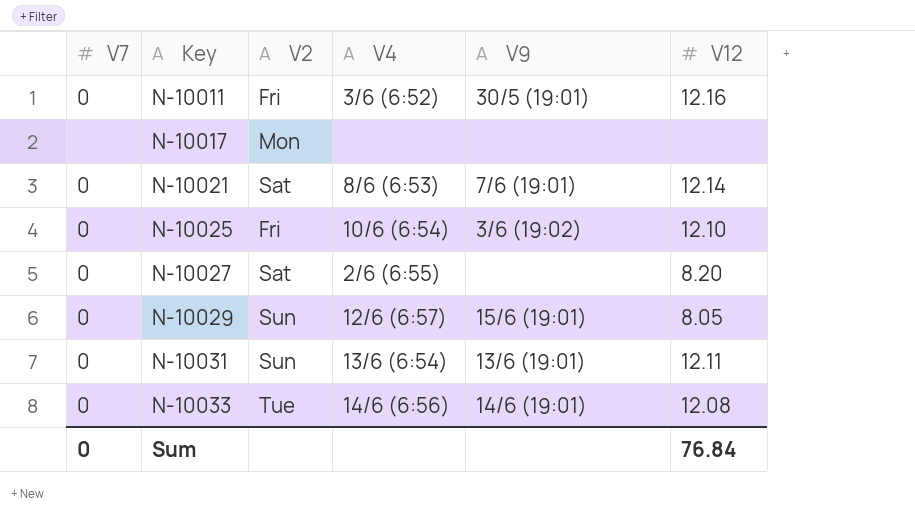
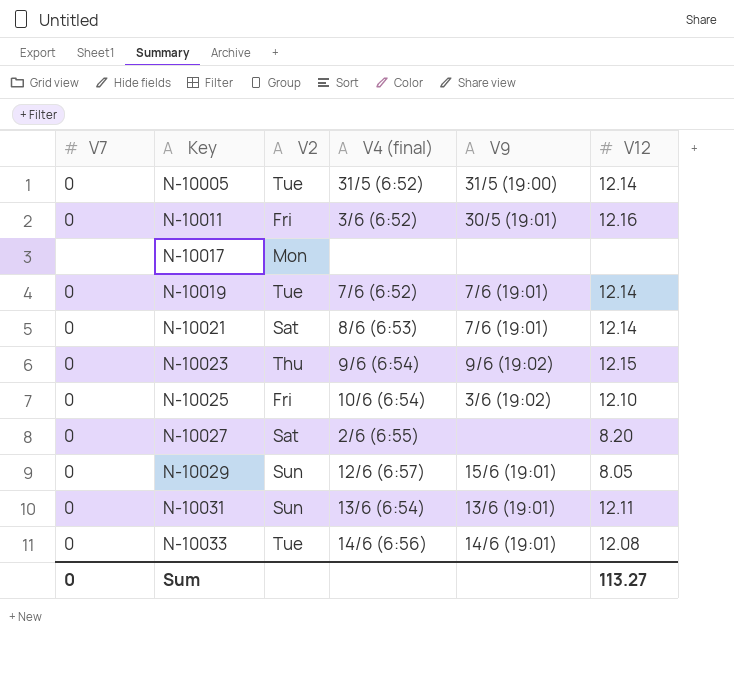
column name: V4 -> V4 (final)
row N-10005: none -> 0 | Tue | 31/5 (6:52) | 31/5 (19:00) | 12.14
row N-10019: none -> 0 | Tue | 7/6 (6:52) | 7/6 (19:01) | 12.14
row N-10023: none -> 0 | Thu | 9/6 (6:54) | 9/6 (19:02) | 12.15
Sum | V12: 76.84 -> 113.27

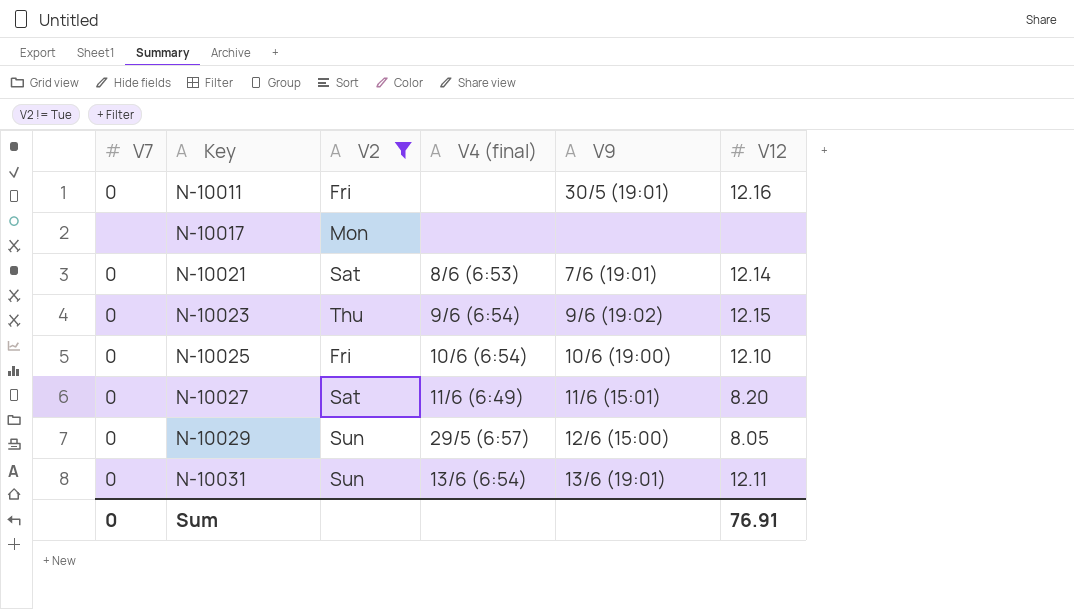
filter: none -> V2 != Tue
N-10011 | V4 (final): 3/6 (6:52) -> none
N-10025 | V9: 3/6 (19:02) -> 10/6 (19:00)
N-10027 | V4 (final): 2/6 (6:55) -> 11/6 (6:49)
N-10027 | V9: none -> 11/6 (15:01)
N-10029 | V4 (final): 12/6 (6:57) -> 29/5 (6:57)
N-10029 | V9: 15/6 (19:01) -> 12/6 (15:00)
Sum | V12: 113.27 -> 76.91

